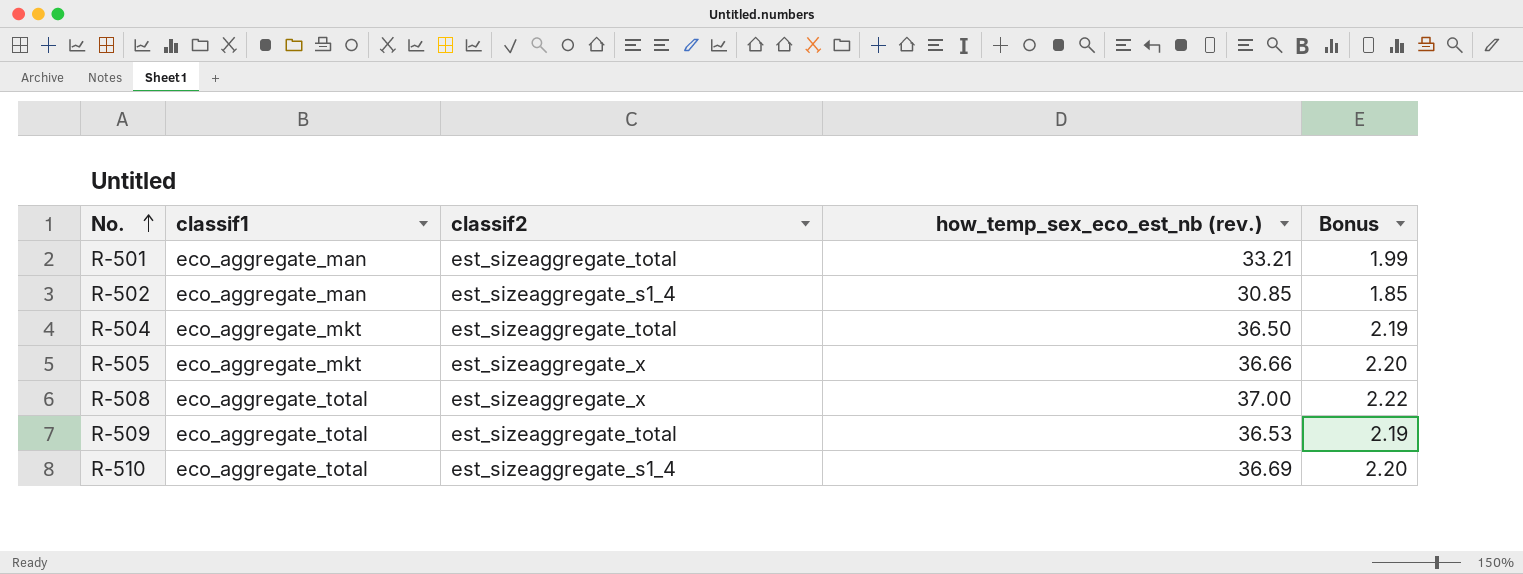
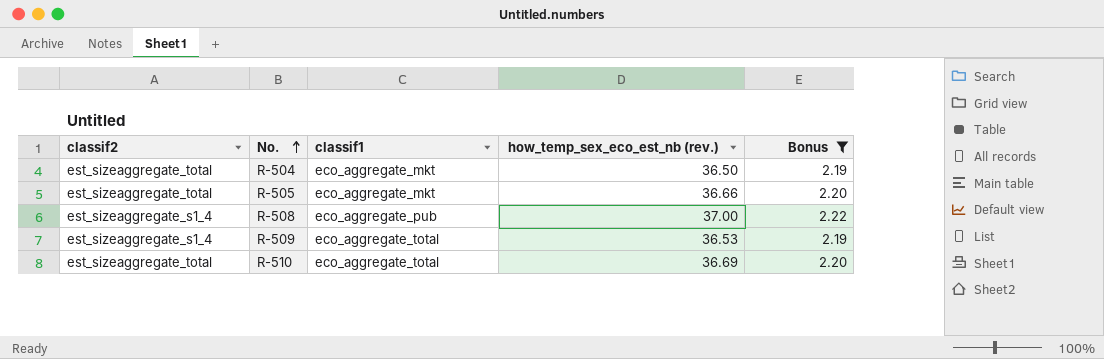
filter: none -> Bonus >= 2.19
column classif2 | position: 3 -> 1
R-505 | classif2: est_sizeaggregate_x -> est_sizeaggregate_total
R-508 | classif2: est_sizeaggregate_x -> est_sizeaggregate_s1_4
R-508 | classif1: eco_aggregate_total -> eco_aggregate_pub
R-509 | classif2: est_sizeaggregate_total -> est_sizeaggregate_s1_4
R-510 | classif2: est_sizeaggregate_s1_4 -> est_sizeaggregate_total

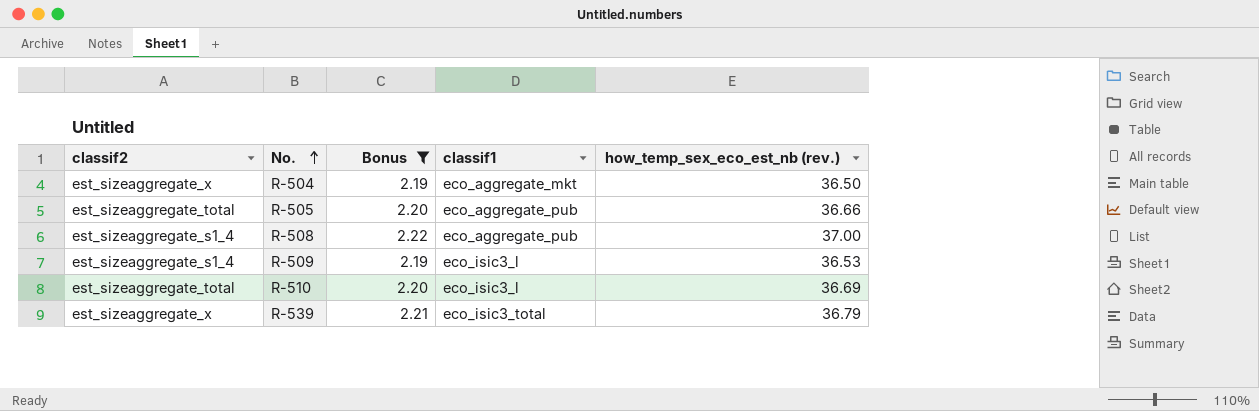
column Bonus | position: 5 -> 3
R-504 | classif2: est_sizeaggregate_total -> est_sizeaggregate_x
R-505 | classif1: eco_aggregate_mkt -> eco_aggregate_pub
R-509 | classif1: eco_aggregate_total -> eco_isic3_l
R-510 | classif1: eco_aggregate_total -> eco_isic3_l
row R-539: none -> est_sizeaggregate_x | 2.21 | eco_isic3_total | 36.79

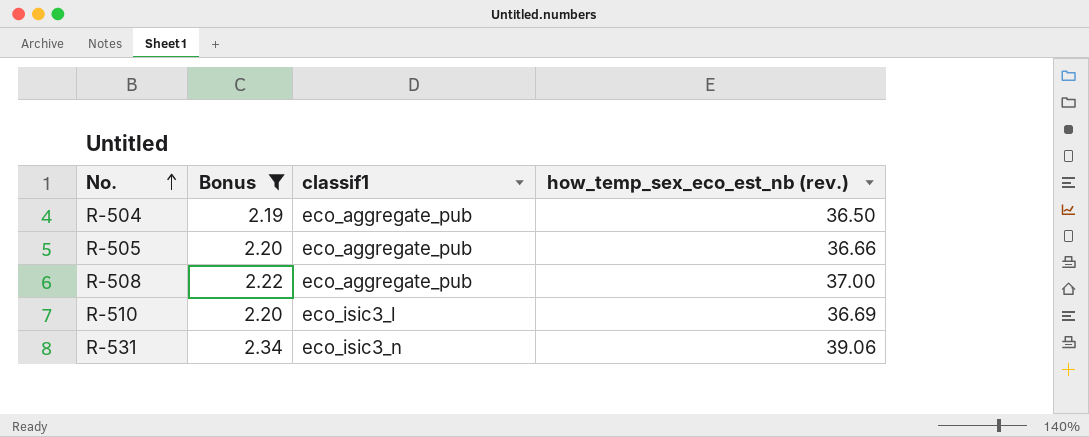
column classif2 | position: 1 -> none
row R-509: est_sizeaggregate_s1_4 | 2.19 | eco_isic3_l | 36.53 -> none
row R-539: est_sizeaggregate_x | 2.21 | eco_isic3_total | 36.79 -> none
R-504 | classif1: eco_aggregate_mkt -> eco_aggregate_pub
row R-531: none -> 2.34 | eco_isic3_n | 39.06

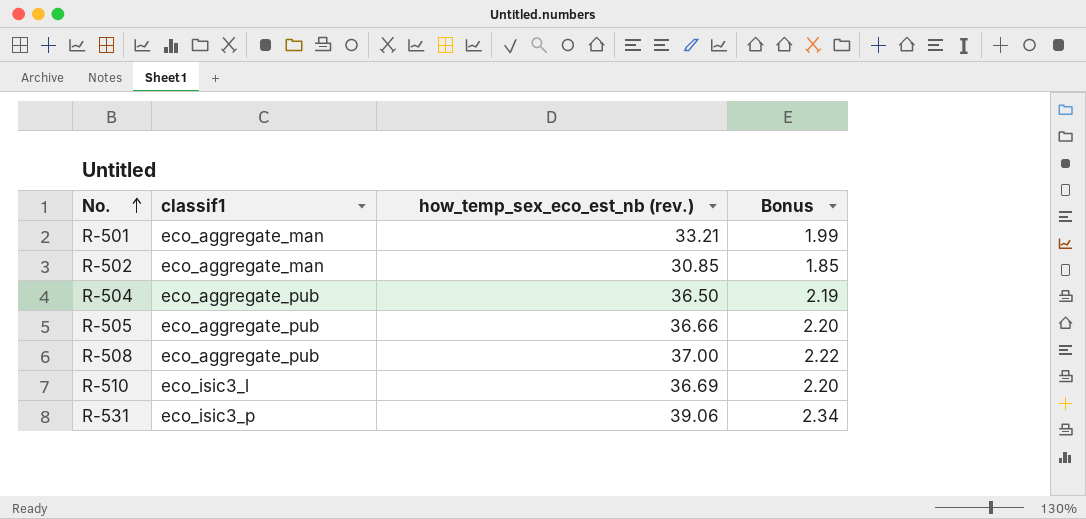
filter: Bonus >= 2.19 -> none
column Bonus | position: 2 -> 4
R-531 | classif1: eco_isic3_n -> eco_isic3_p

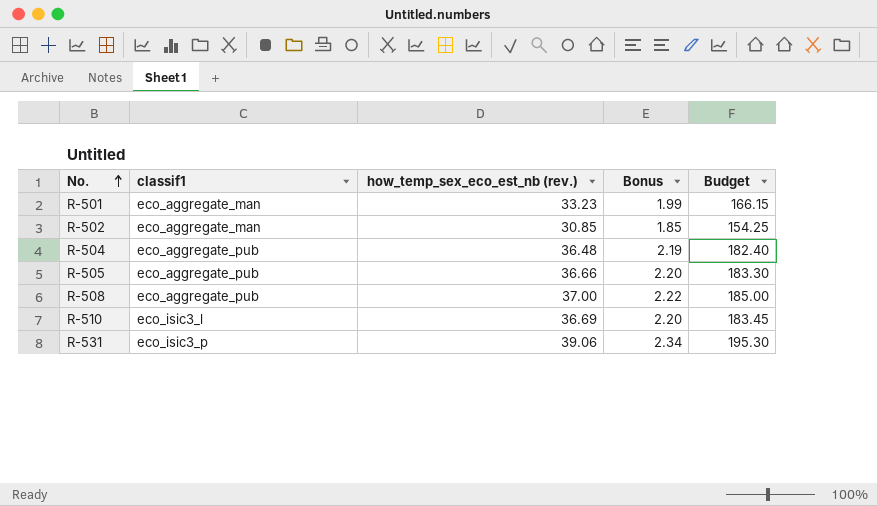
column Budget | formula: none -> [how_temp_sex_eco_est_nb (rev.)] * 5
R-501 | how_temp_sex_eco_est_nb (rev.): 33.21 -> 33.23
R-504 | how_temp_sex_eco_est_nb (rev.): 36.50 -> 36.48

